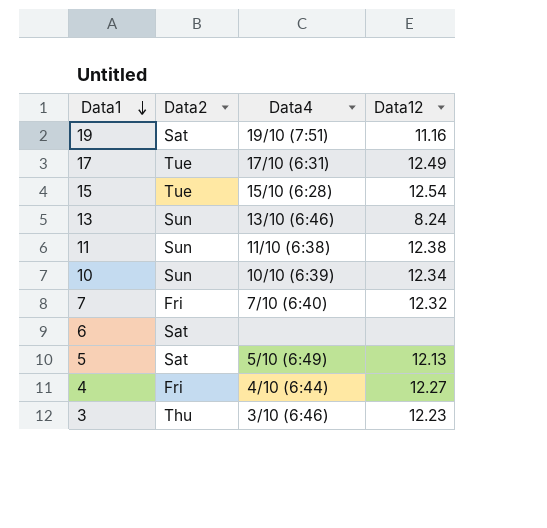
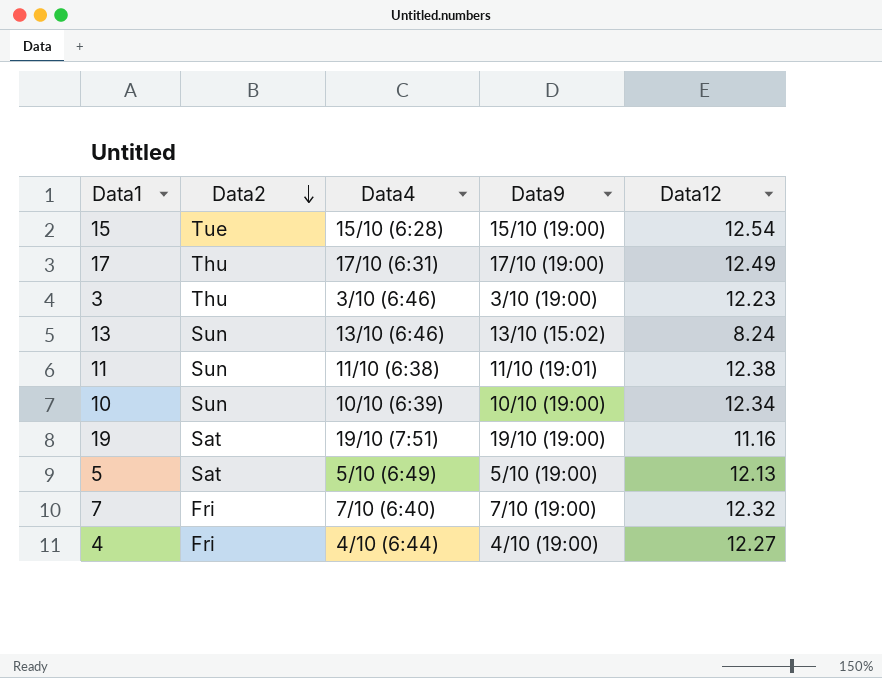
row order: Data1 descending -> Data2 descending
column Data9 | position: none -> 4
row 6: Sat | none | none -> none
17 | Data2: Tue -> Thu

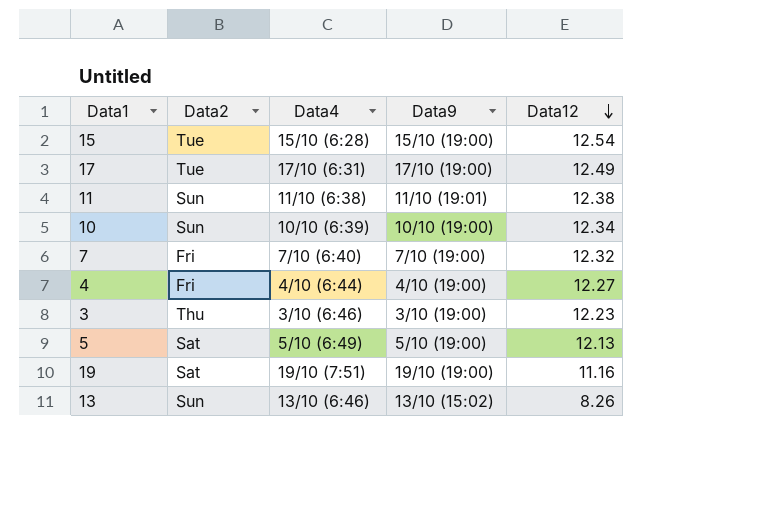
row order: Data2 descending -> Data12 descending
17 | Data2: Thu -> Tue
13 | Data12: 8.24 -> 8.26

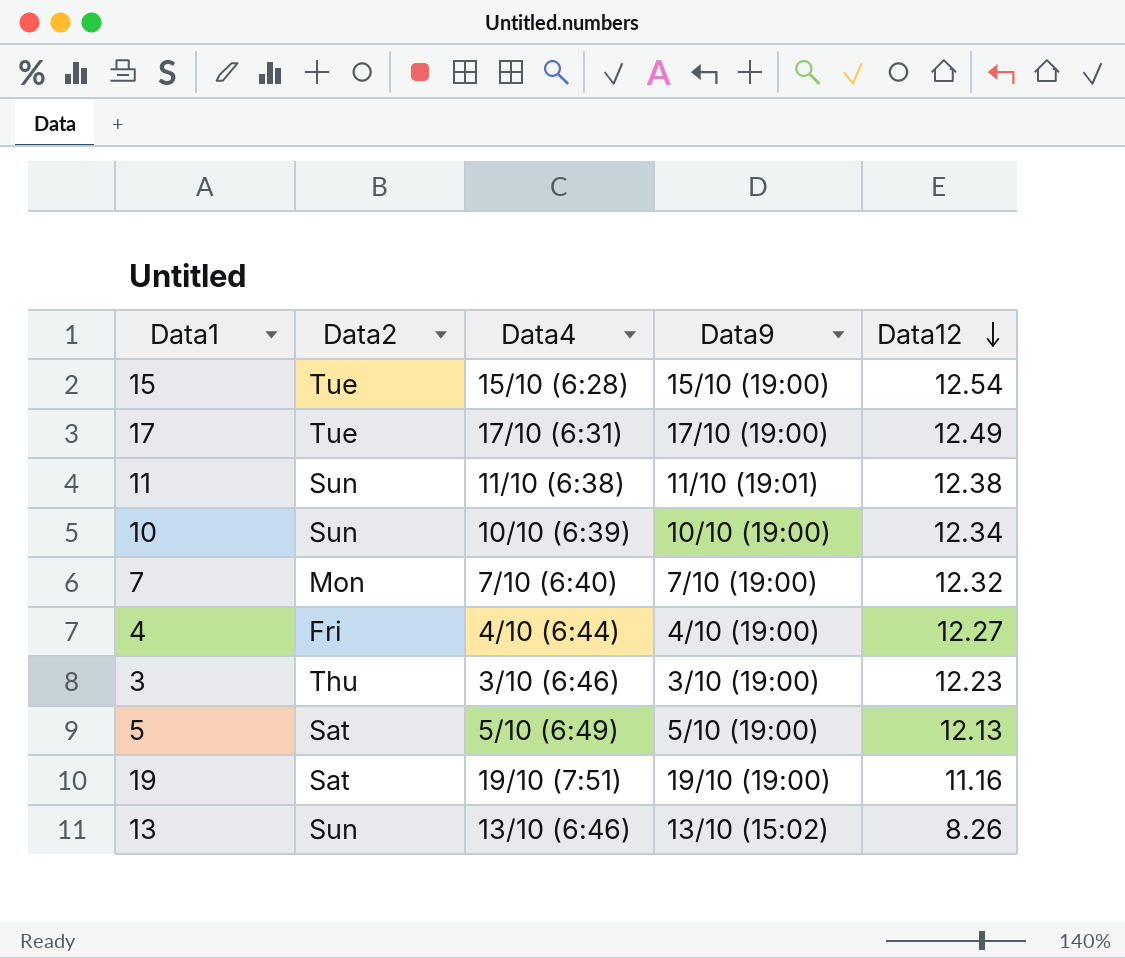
7 | Data2: Fri -> Mon

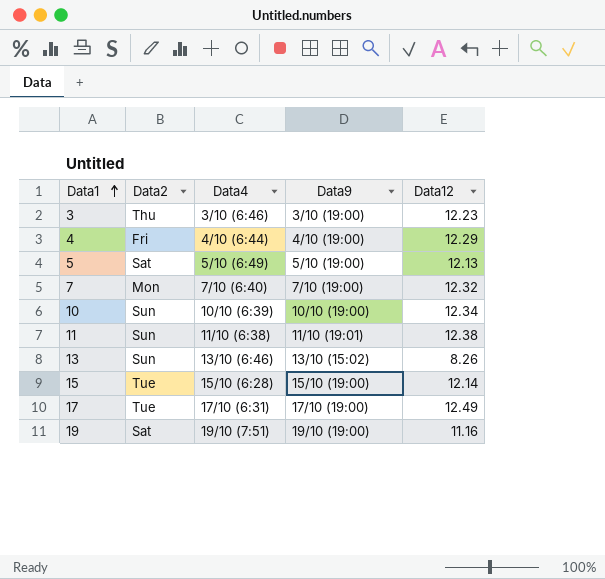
row order: Data12 descending -> Data1 ascending
4 | Data12: 12.27 -> 12.29
15 | Data12: 12.54 -> 12.14

